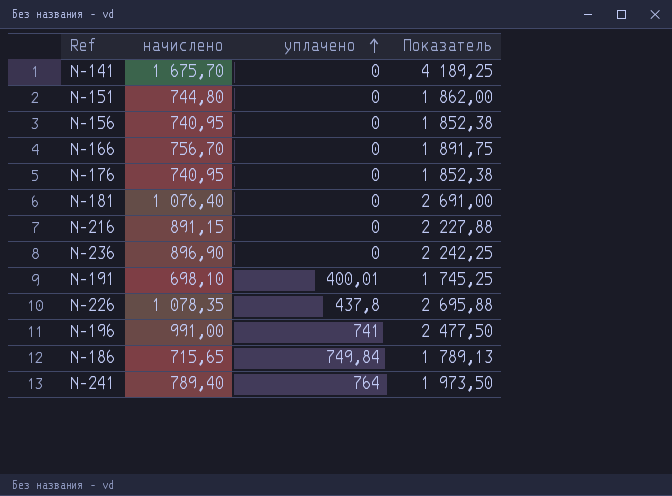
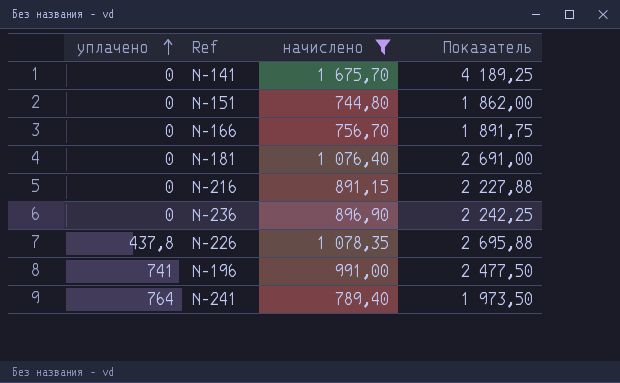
filter: none -> начислено >= 744,80
column уплачено | position: 3 -> 1

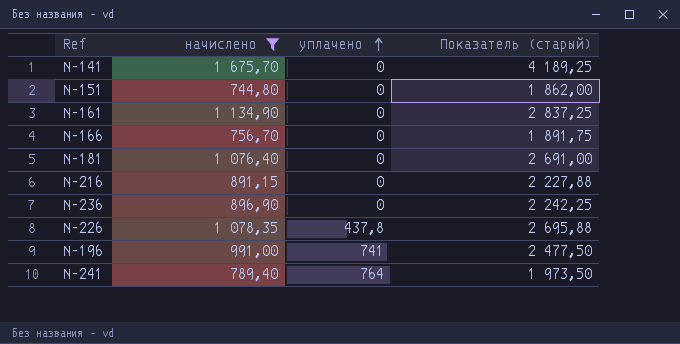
column уплачено | position: 1 -> 3
column name: Показатель -> Показатель (старый)
row N-161: none -> 1 134,90 | 0 | 2 837,25

